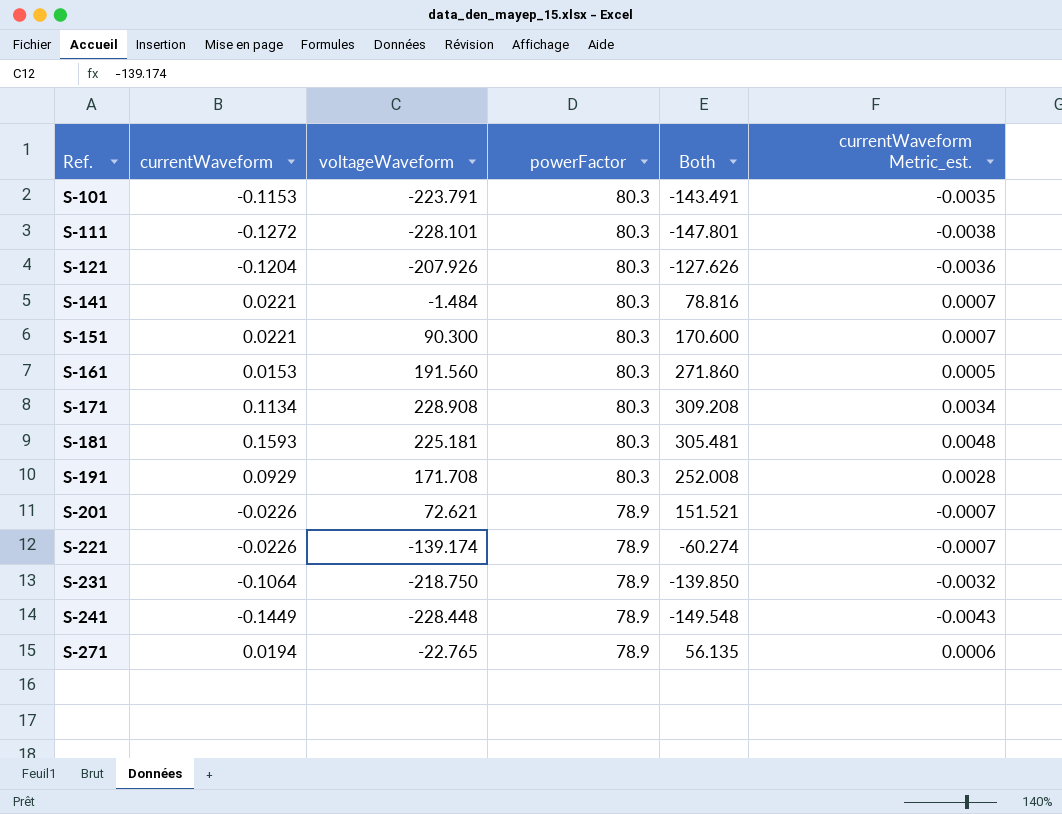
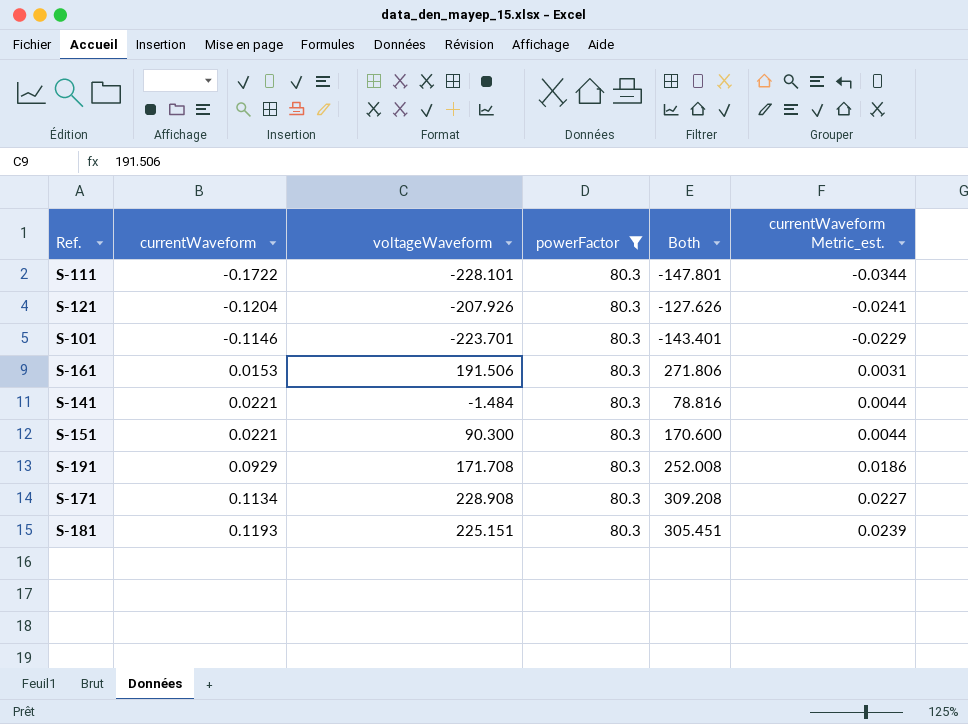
filter: none -> powerFactor = 80.3
row order: Ref. ascending -> currentWaveform ascending
column currentWaveform Metric_est. | formula: [currentWaveform] * 0.03 -> [currentWaveform] * 0.2
S-111 | currentWaveform: -0.1272 -> -0.1722
S-101 | currentWaveform: -0.1153 -> -0.1146
S-101 | voltageWaveform: -223.791 -> -223.701
S-101 | Both: -143.491 -> -143.401
S-161 | voltageWaveform: 191.560 -> 191.506
S-161 | Both: 271.860 -> 271.806
S-181 | currentWaveform: 0.1593 -> 0.1193
S-181 | voltageWaveform: 225.181 -> 225.151
S-181 | Both: 305.481 -> 305.451

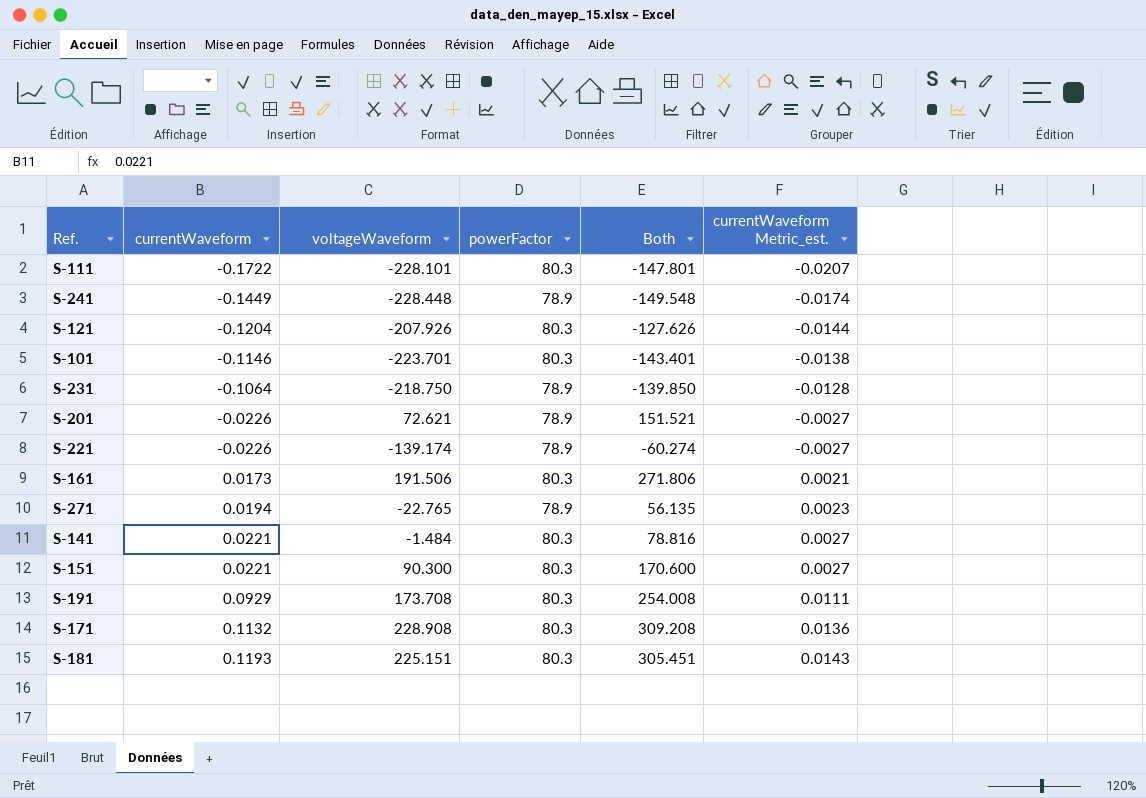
filter: powerFactor = 80.3 -> none
column currentWaveform Metric_est. | formula: [currentWaveform] * 0.2 -> [currentWaveform] * 0.12
S-161 | currentWaveform: 0.0153 -> 0.0173
S-191 | voltageWaveform: 171.708 -> 173.708
S-191 | Both: 252.008 -> 254.008
S-171 | currentWaveform: 0.1134 -> 0.1132

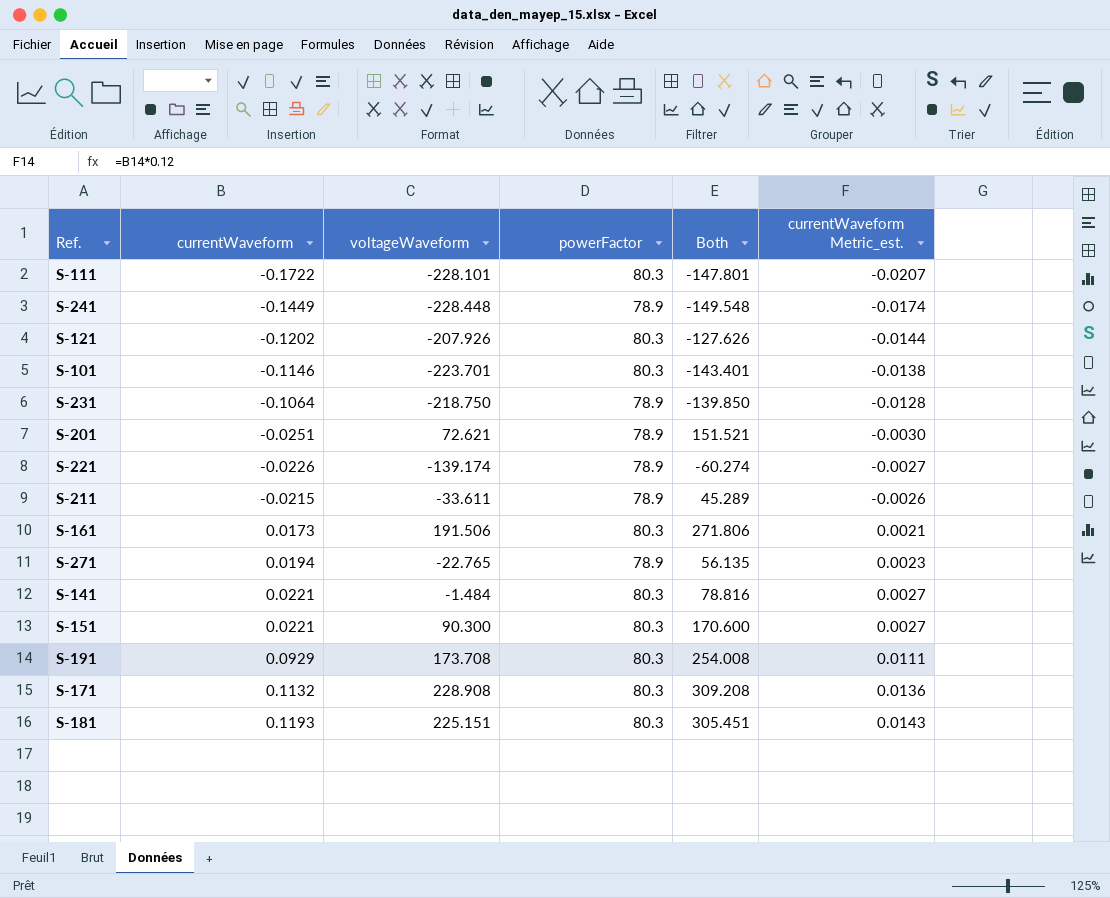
S-121 | currentWaveform: -0.1204 -> -0.1202
S-201 | currentWaveform: -0.0226 -> -0.0251
S-201 | currentWaveform Metric_est.: -0.0027 -> -0.0030
row S-211: none -> -0.0215 | -33.611 | 78.9 | 45.289 | -0.0026

